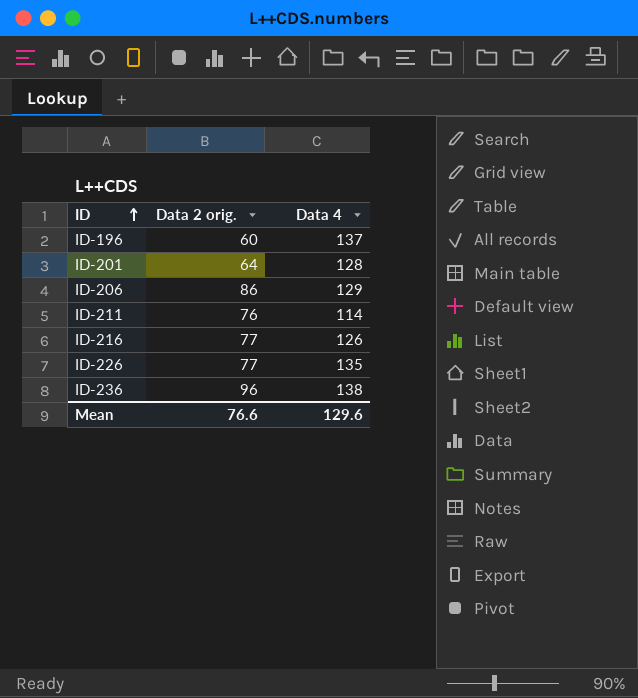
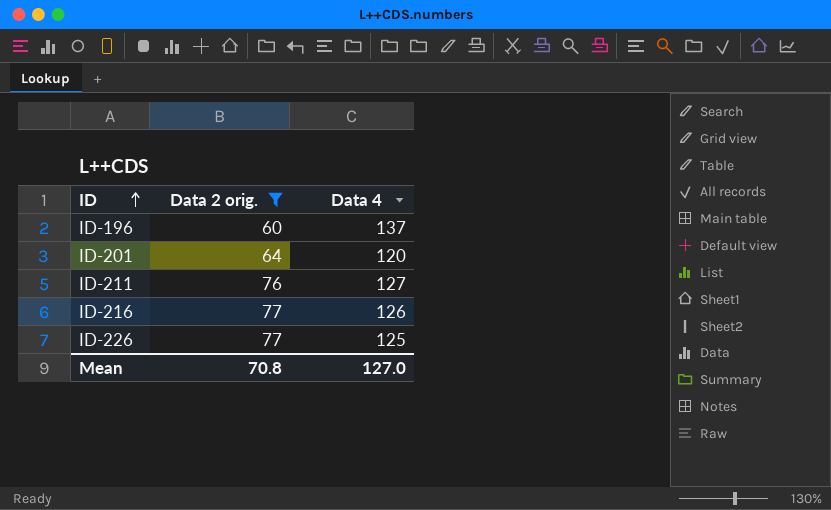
filter: none -> Data 2 orig. <= 77
ID-201 | Data 4: 128 -> 120
ID-211 | Data 4: 114 -> 127
ID-226 | Data 4: 135 -> 125
Mean | Data 2 orig.: 76.6 -> 70.8
Mean | Data 4: 129.6 -> 127.0

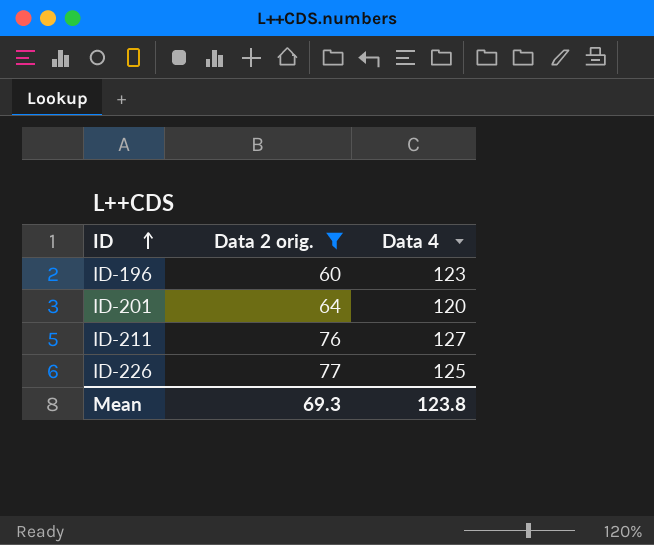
row ID-216: 77 | 126 -> none
ID-196 | Data 4: 137 -> 123
Mean | Data 2 orig.: 70.8 -> 69.3
Mean | Data 4: 127.0 -> 123.8

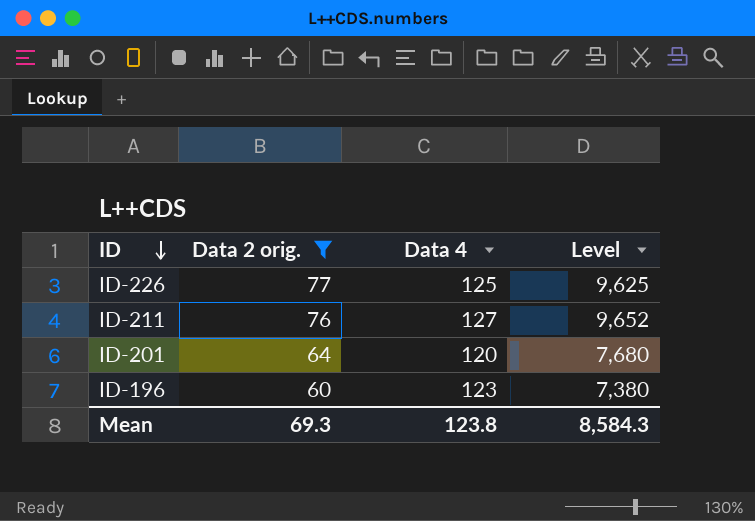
row order: ID ascending -> ID descending
column Level | formula: none -> [Data 2 orig.] * [Data 4]

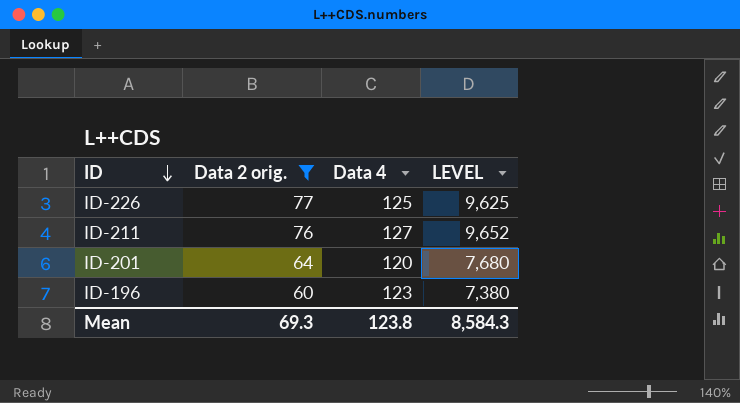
column name: Level -> LEVEL

